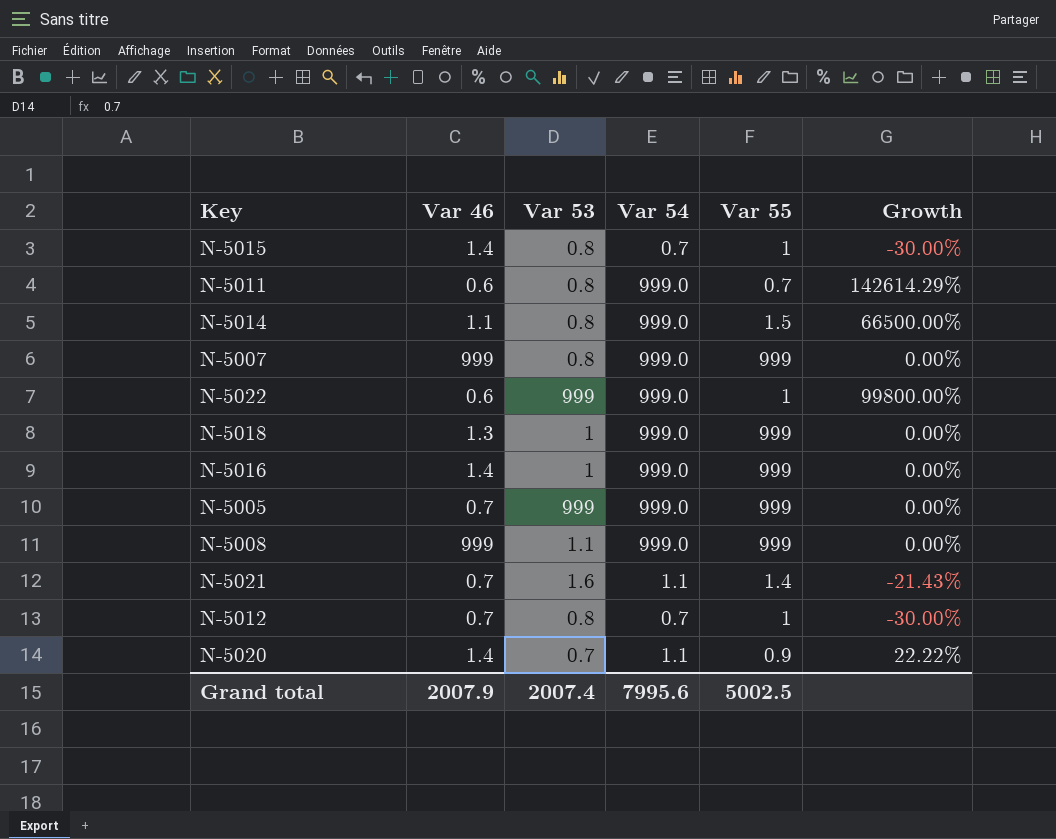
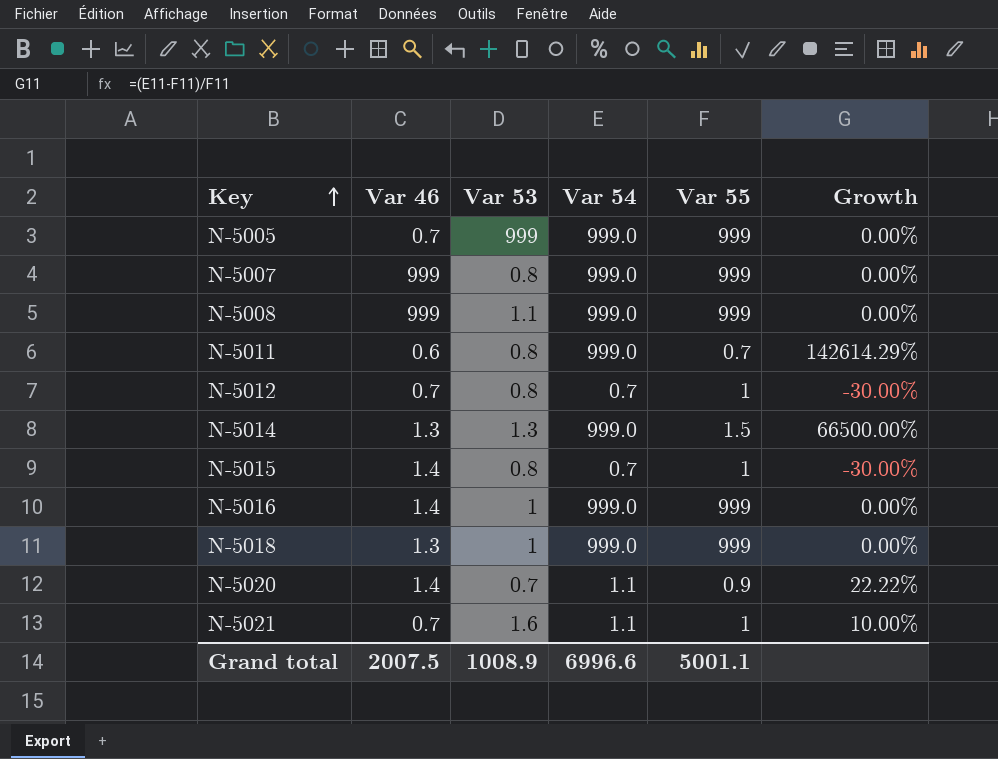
row order: none -> Key ascending
row N-5022: 0.6 | 999 | 999.0 | 1 | 99800.00% -> none
N-5014 | Var 46: 1.1 -> 1.3
N-5014 | Var 53: 0.8 -> 1.3
N-5021 | Var 55: 1.4 -> 1
N-5021 | Growth: -21.43% -> 10.00%
Grand total | Var 46: 2007.9 -> 2007.5
Grand total | Var 53: 2007.4 -> 1008.9
Grand total | Var 54: 7995.6 -> 6996.6
Grand total | Var 55: 5002.5 -> 5001.1

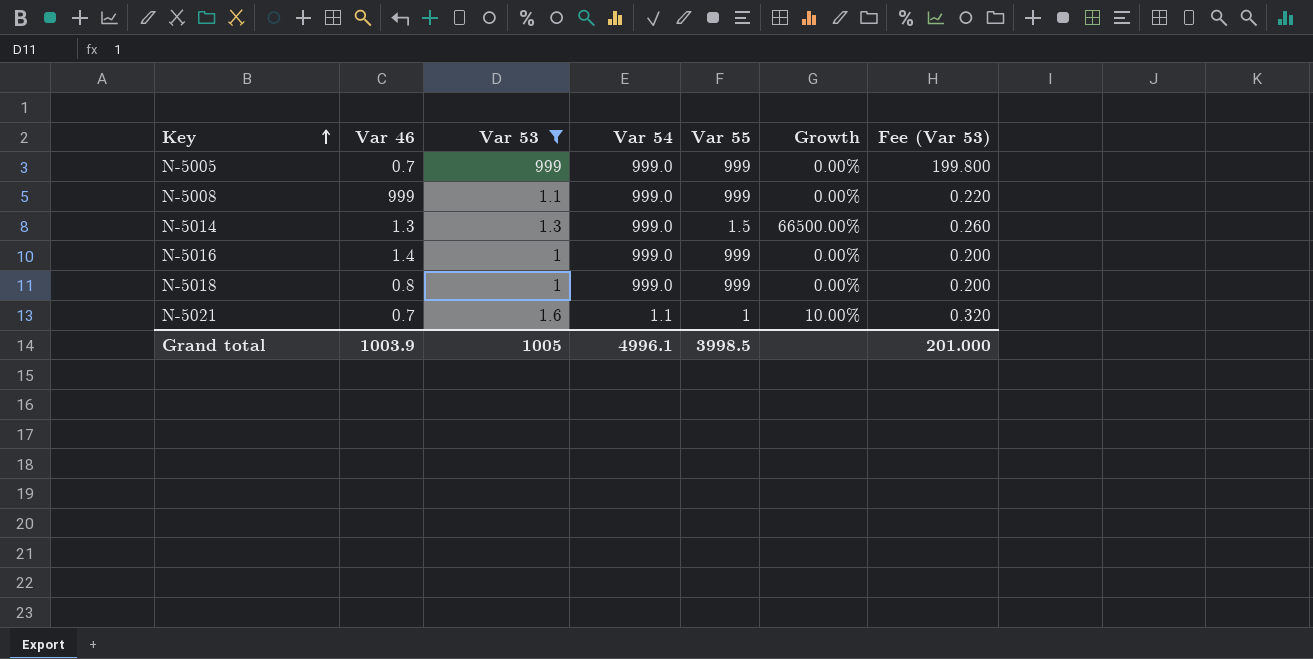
filter: none -> Var 53 >= 1
column Fee (Var 53) | formula: none -> [Var 53] * 0.2
N-5018 | Var 46: 1.3 -> 0.8
Grand total | Var 46: 2007.5 -> 1003.9
Grand total | Var 53: 1008.9 -> 1005
Grand total | Var 54: 6996.6 -> 4996.1
Grand total | Var 55: 5001.1 -> 3998.5

